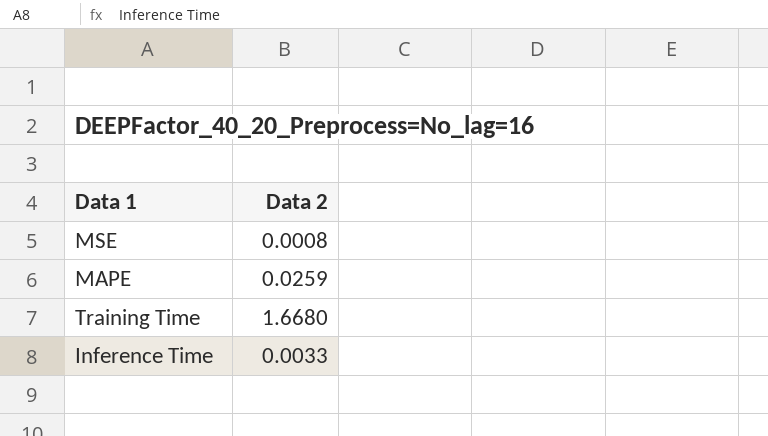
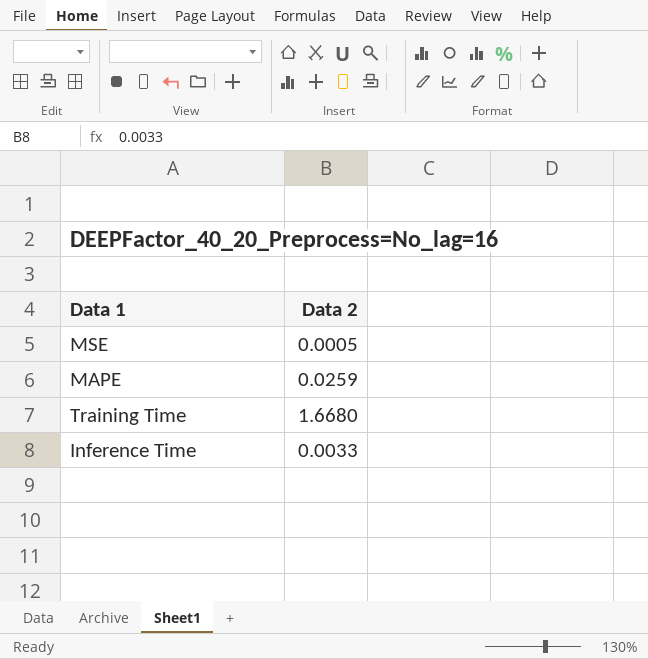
MSE | Data 2: 0.0008 -> 0.0005

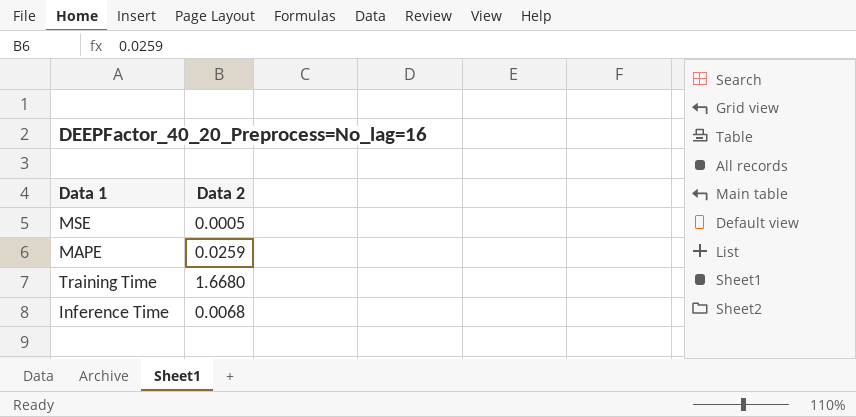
Inference Time | Data 2: 0.0033 -> 0.0068

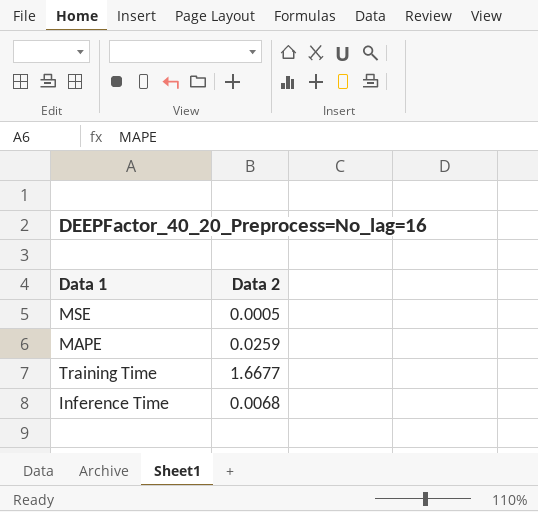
Training Time | Data 2: 1.6680 -> 1.6677

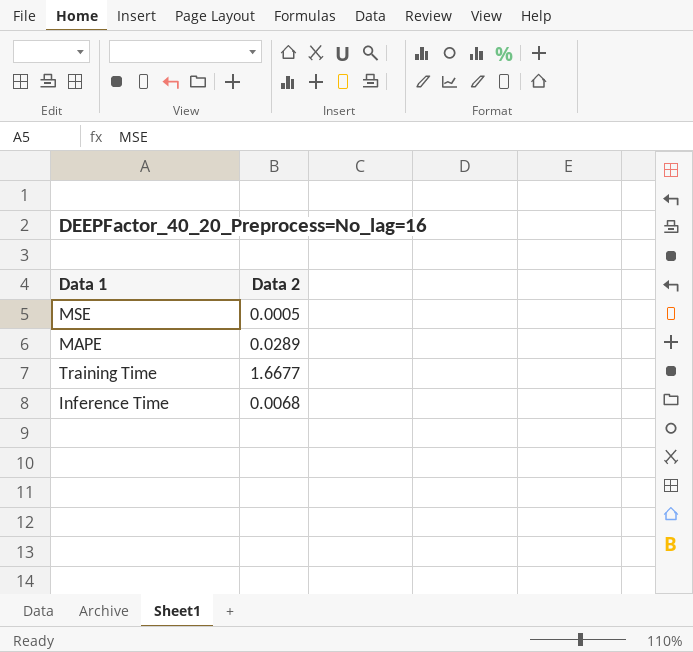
MAPE | Data 2: 0.0259 -> 0.0289

